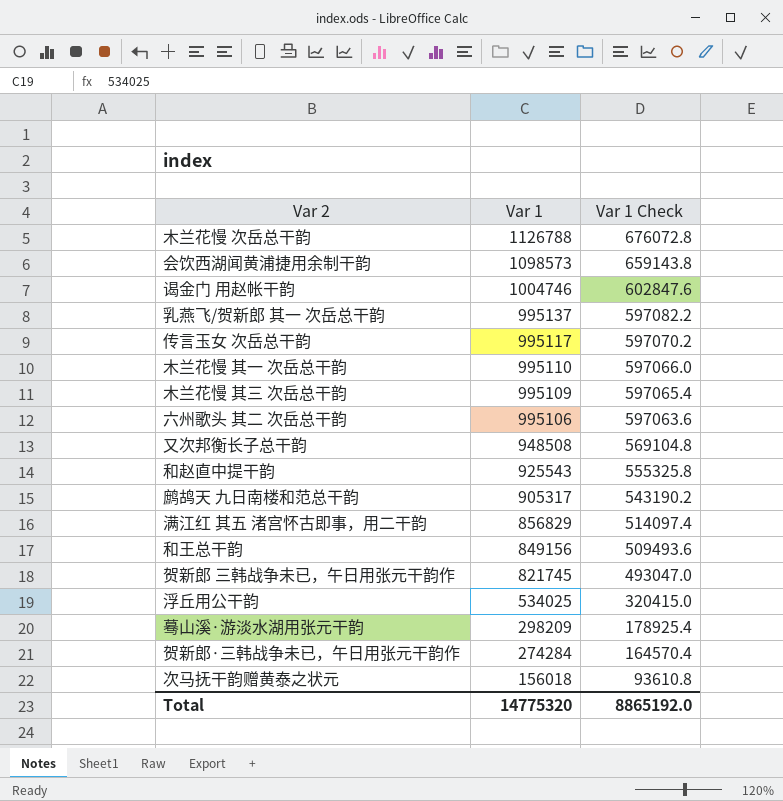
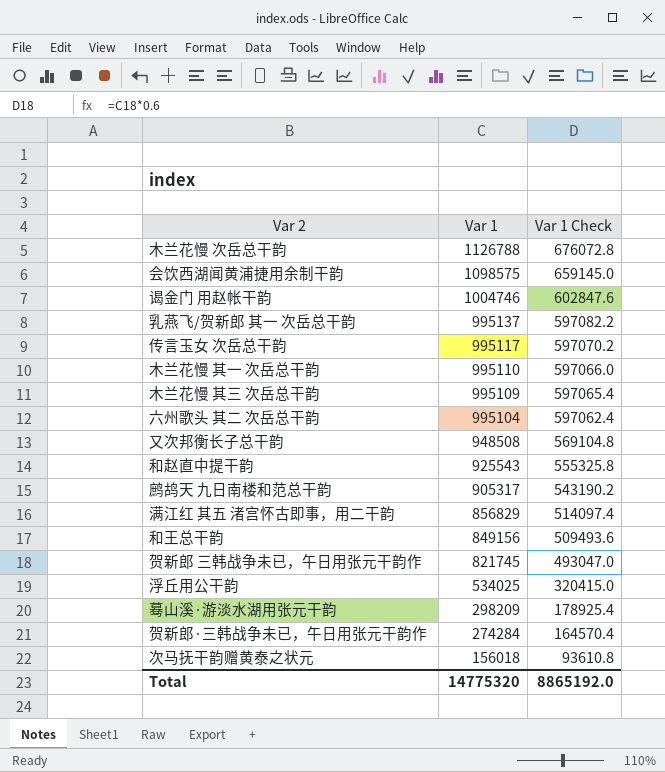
会饮西湖闻黄浦捷用余制干韵 | Var 1: 1098573 -> 1098575
会饮西湖闻黄浦捷用余制干韵 | Var 1 Check: 659143.8 -> 659145.0
六州歌头 其二 次岳总干韵 | Var 1: 995106 -> 995104
六州歌头 其二 次岳总干韵 | Var 1 Check: 597063.6 -> 597062.4

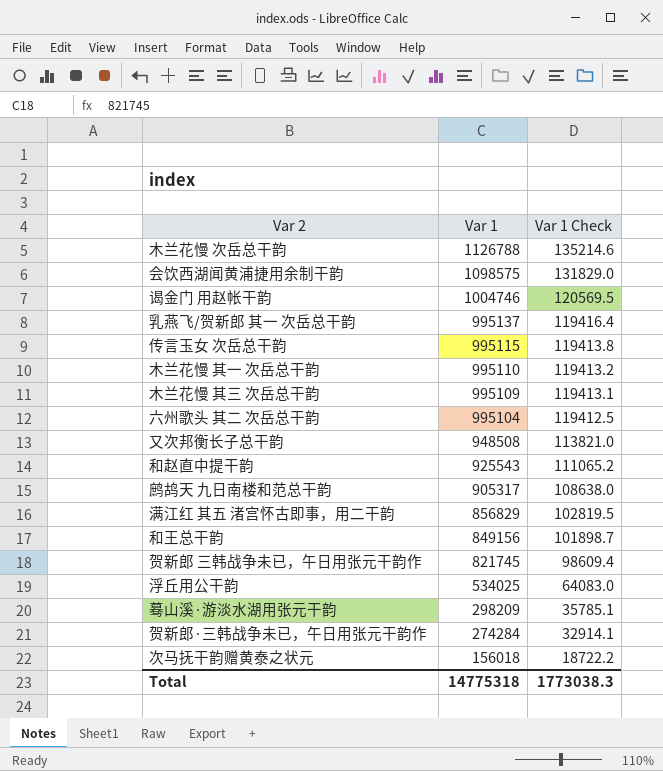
column Var 1 Check | formula: [Var 1] * 0.6 -> [Var 1] * 0.12
传言玉女 次岳总干韵 | Var 1: 995117 -> 995115
Total | Var 1: 14775320 -> 14775318
Total | Var 1 Check: 8865192.0 -> 1773038.3

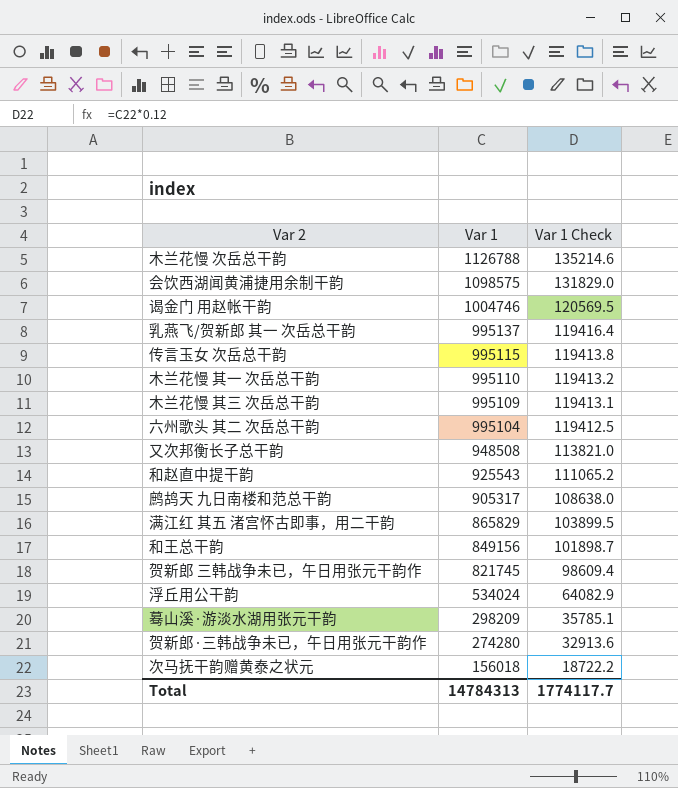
满江红 其五 渚宫怀古即事，用二干韵 | Var 1: 856829 -> 865829
满江红 其五 渚宫怀古即事，用二干韵 | Var 1 Check: 102819.5 -> 103899.5
浮丘用公干韵 | Var 1: 534025 -> 534024
浮丘用公干韵 | Var 1 Check: 64083.0 -> 64082.9
贺新郎·三韩战争未已，午日用张元干韵作 | Var 1: 274284 -> 274280
贺新郎·三韩战争未已，午日用张元干韵作 | Var 1 Check: 32914.1 -> 32913.6
Total | Var 1: 14775318 -> 14784313
Total | Var 1 Check: 1773038.3 -> 1774117.7

